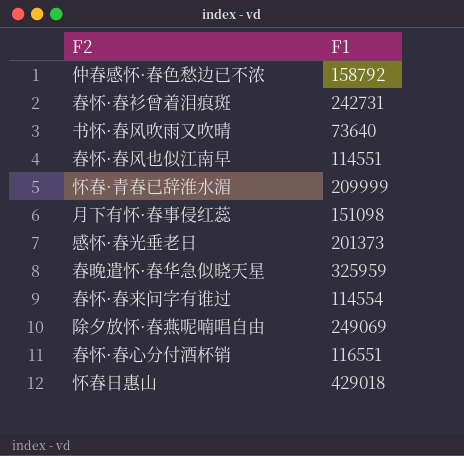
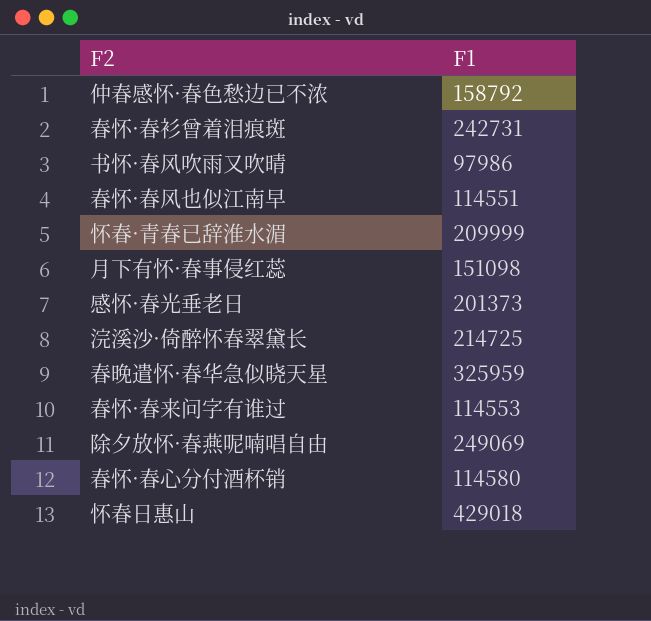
书怀·春风吹雨又吹晴 | F1: 73640 -> 97986
row 浣溪沙·倚醉怀春翠黛长: none -> 214725
春怀·春来问字有谁过 | F1: 114554 -> 114553
春怀·春心分付酒杯销 | F1: 116551 -> 114580

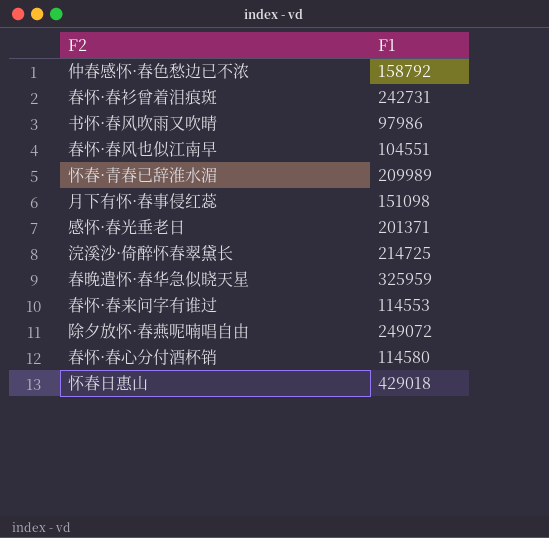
春怀·春风也似江南早 | F1: 114551 -> 104551
怀春·青春已辞淮水湄 | F1: 209999 -> 209989
感怀·春光垂老日 | F1: 201373 -> 201371
除夕放怀·春燕呢喃唱自由 | F1: 249069 -> 249072

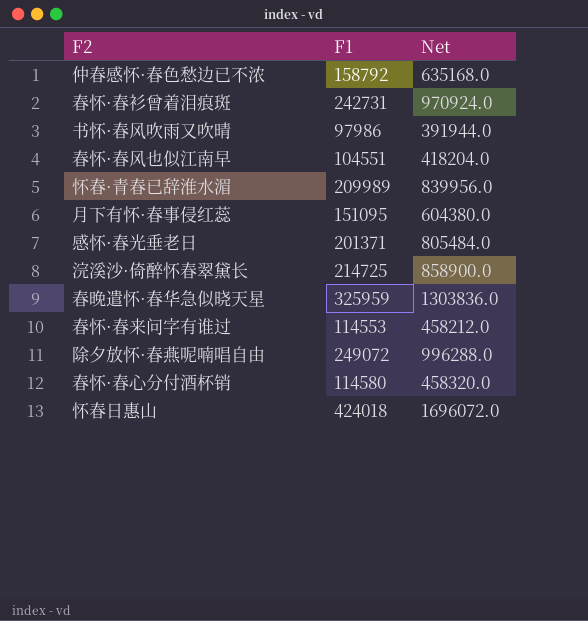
column Net | formula: none -> [F1] * 4
月下有怀·春事侵红蕊 | F1: 151098 -> 151095
怀春日惠山 | F1: 429018 -> 424018

